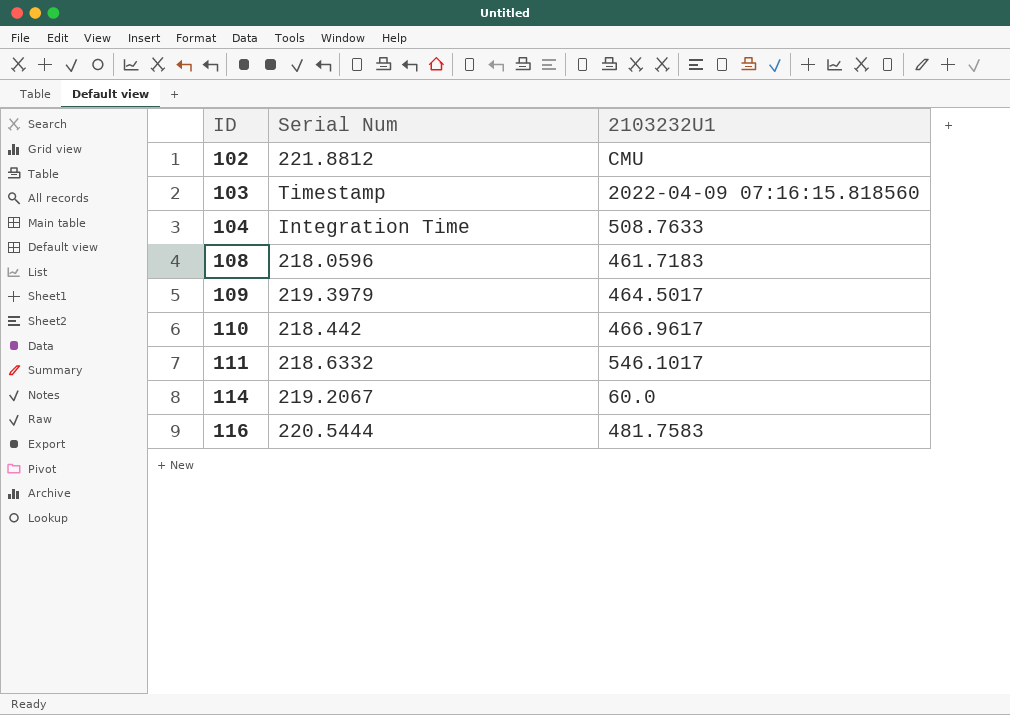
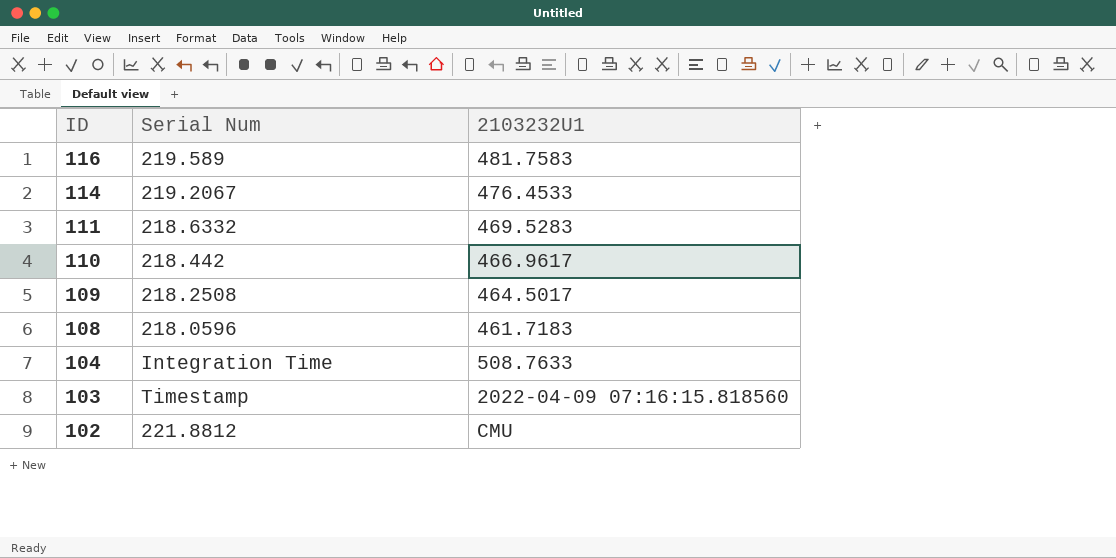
row order: ID ascending -> ID descending
116 | Serial Num: 220.5444 -> 219.589
114 | 2103232U1: 60.0 -> 476.4533
111 | 2103232U1: 546.1017 -> 469.5283
109 | Serial Num: 219.3979 -> 218.2508

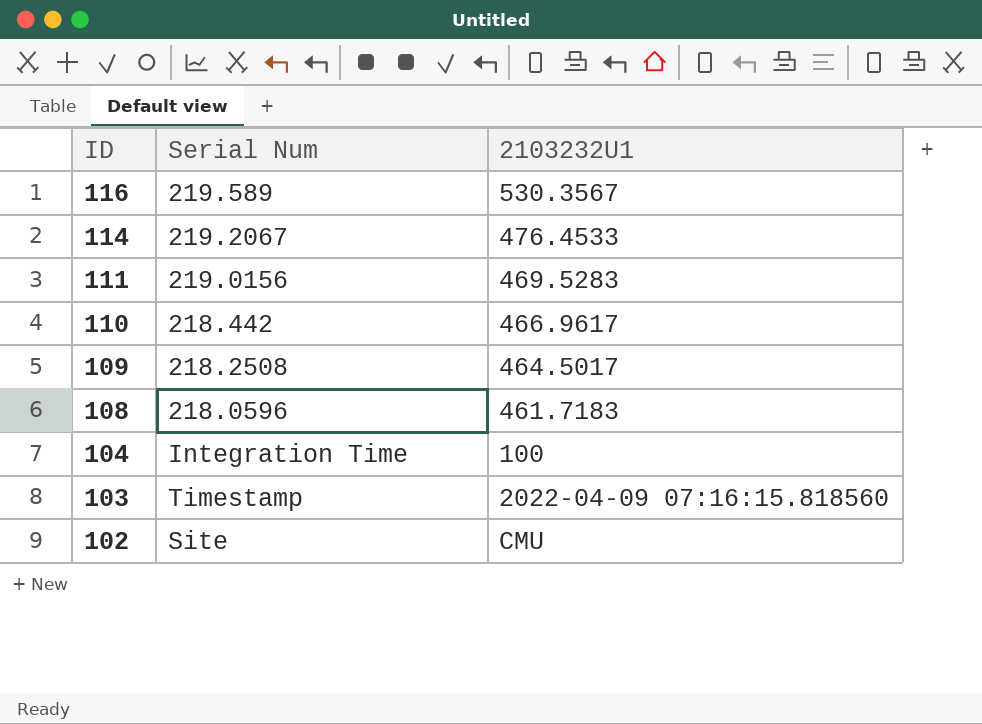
116 | 2103232U1: 481.7583 -> 530.3567
111 | Serial Num: 218.6332 -> 219.0156
104 | 2103232U1: 508.7633 -> 100
102 | Serial Num: 221.8812 -> Site

